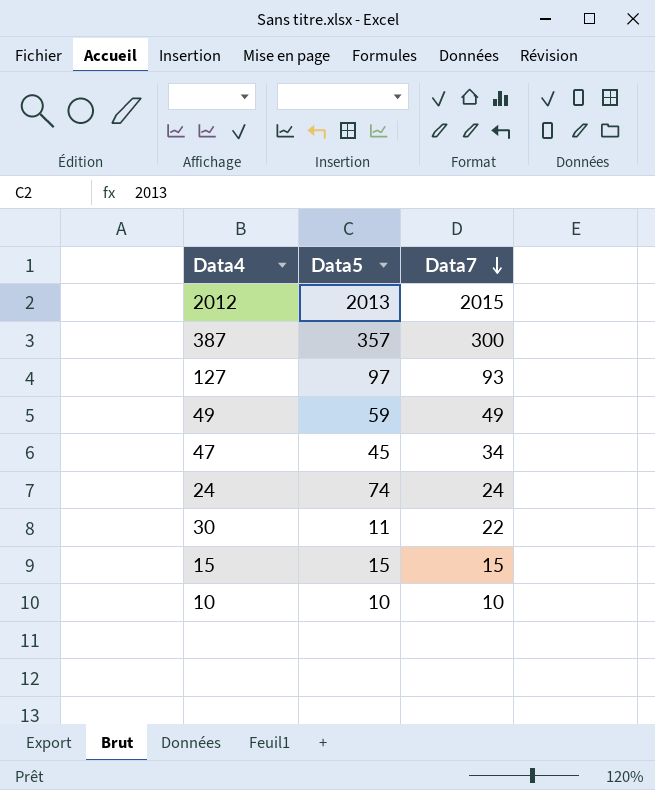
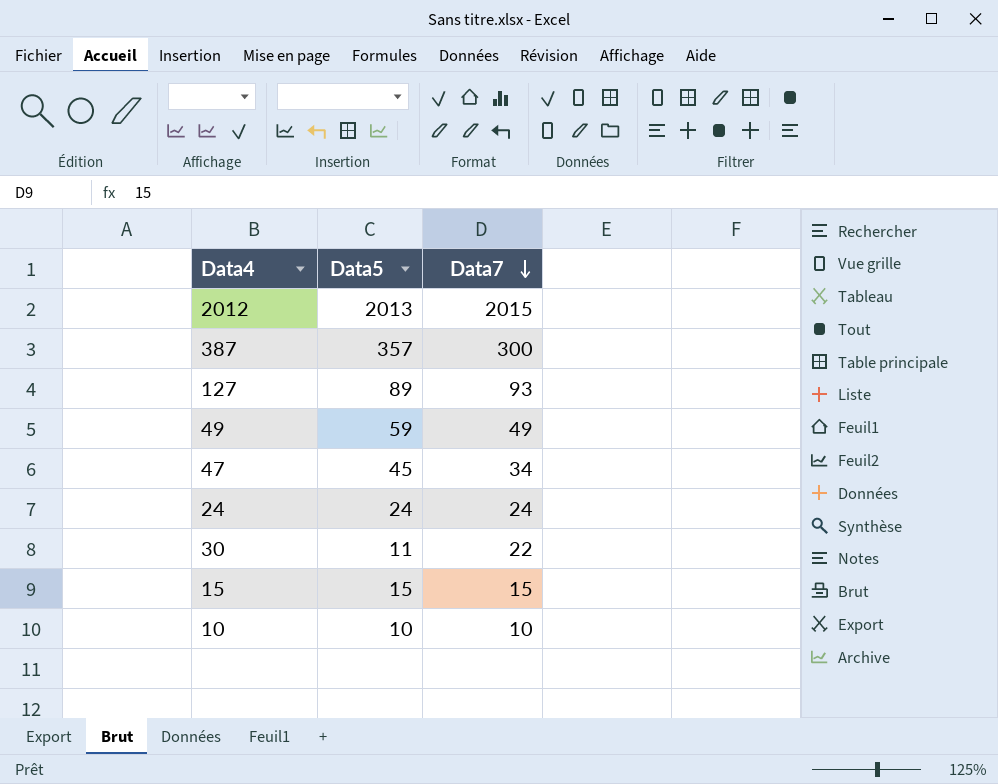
127 | Data5: 97 -> 89
24 | Data5: 74 -> 24

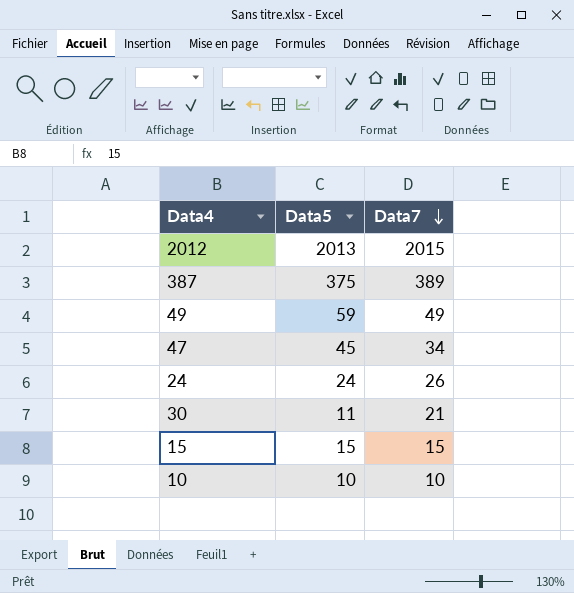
row 127: 89 | 93 -> none
387 | Data5: 357 -> 375
387 | Data7: 300 -> 389
24 | Data7: 24 -> 26
30 | Data7: 22 -> 21

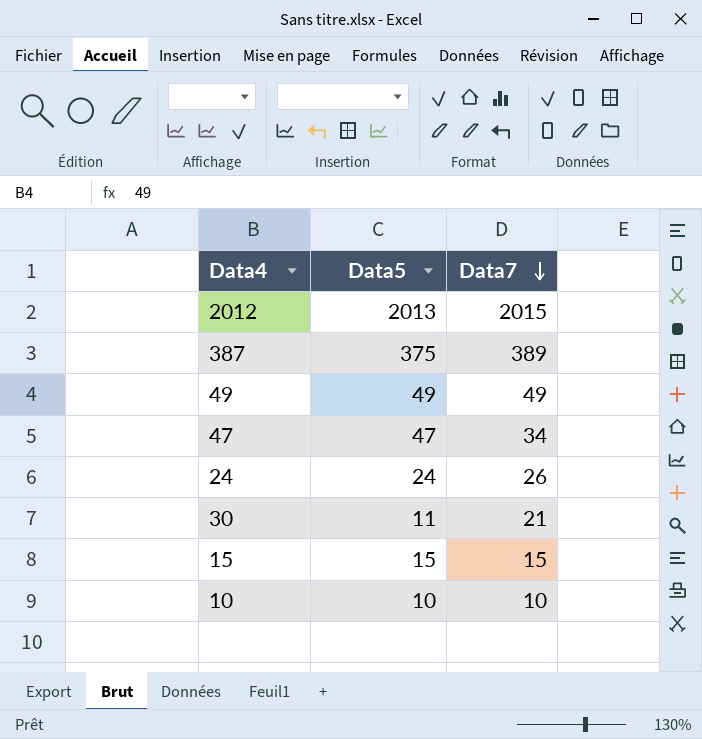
49 | Data5: 59 -> 49
47 | Data5: 45 -> 47

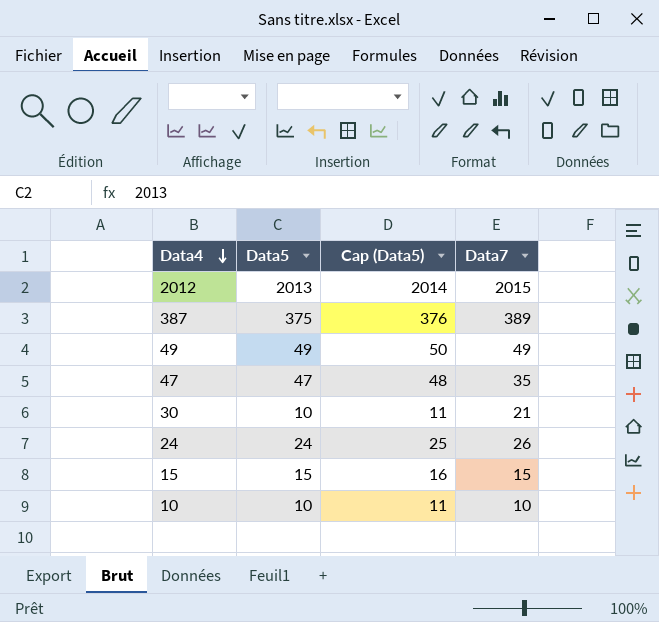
row order: Data7 descending -> Data4 descending
column Cap (Data5) | formula: none -> [Data5] + 1
47 | Data7: 34 -> 35
30 | Data5: 11 -> 10

